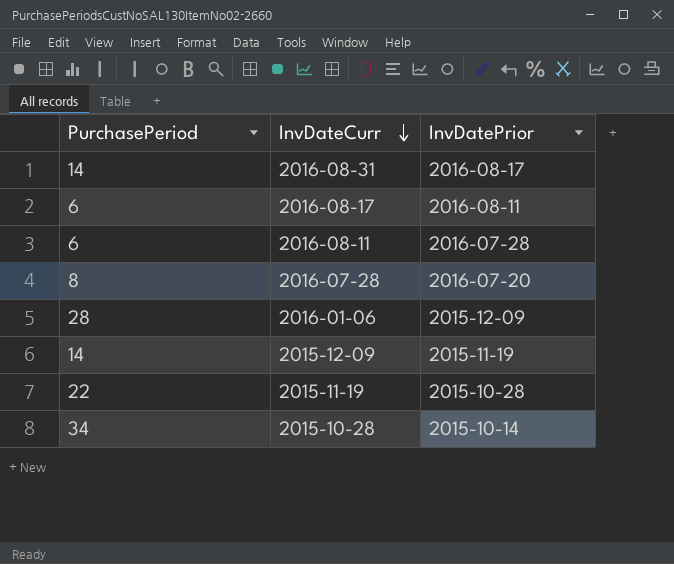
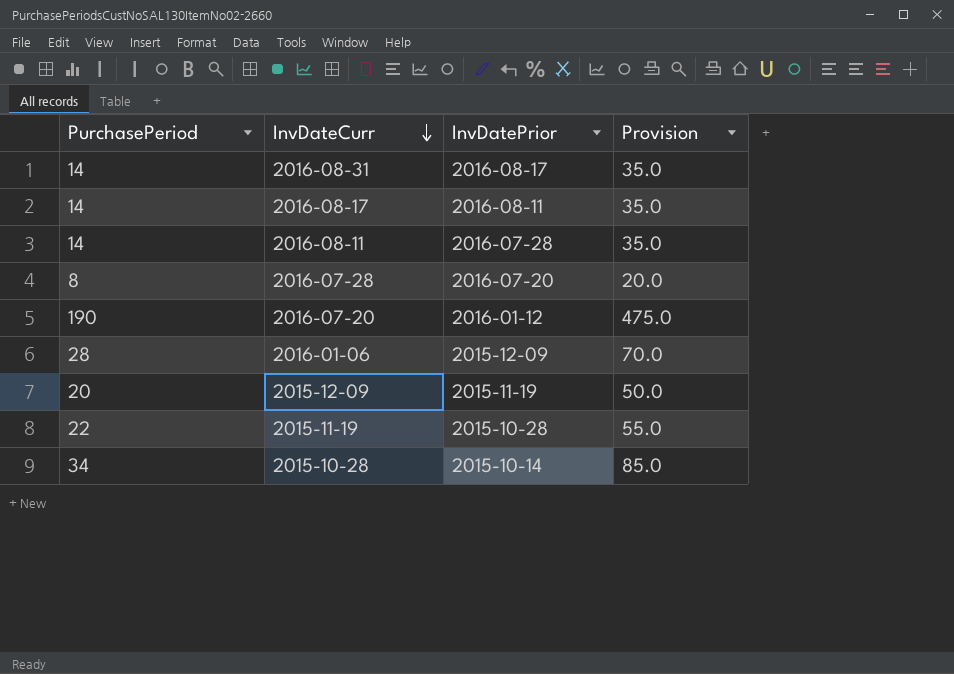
column Provision | formula: none -> [PurchasePeriod] * 2.5
2016-08-17 | PurchasePeriod: 6 -> 14
2016-08-11 | PurchasePeriod: 6 -> 14
row 2016-07-20: none -> 190 | 2016-01-12 | 475.0
2015-12-09 | PurchasePeriod: 14 -> 20

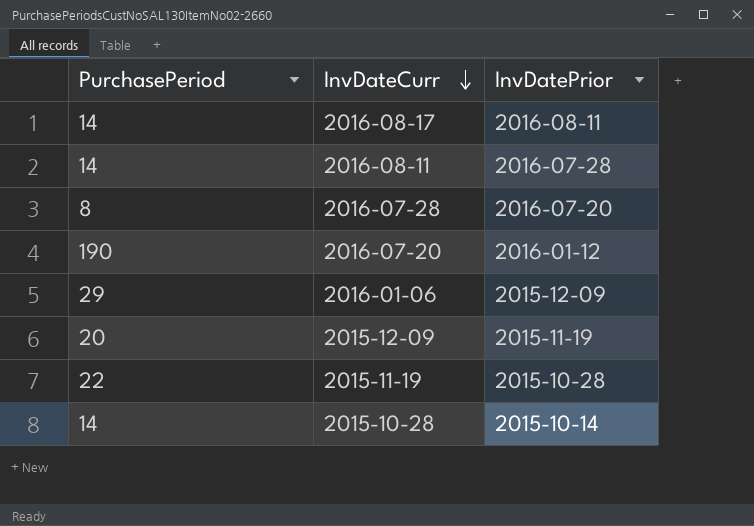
column Provision | formula: [PurchasePeriod] * 2.5 -> none
row 2016-08-31: 14 | 2016-08-17 | 35.0 -> none
2016-01-06 | PurchasePeriod: 28 -> 29
2015-10-28 | PurchasePeriod: 34 -> 14

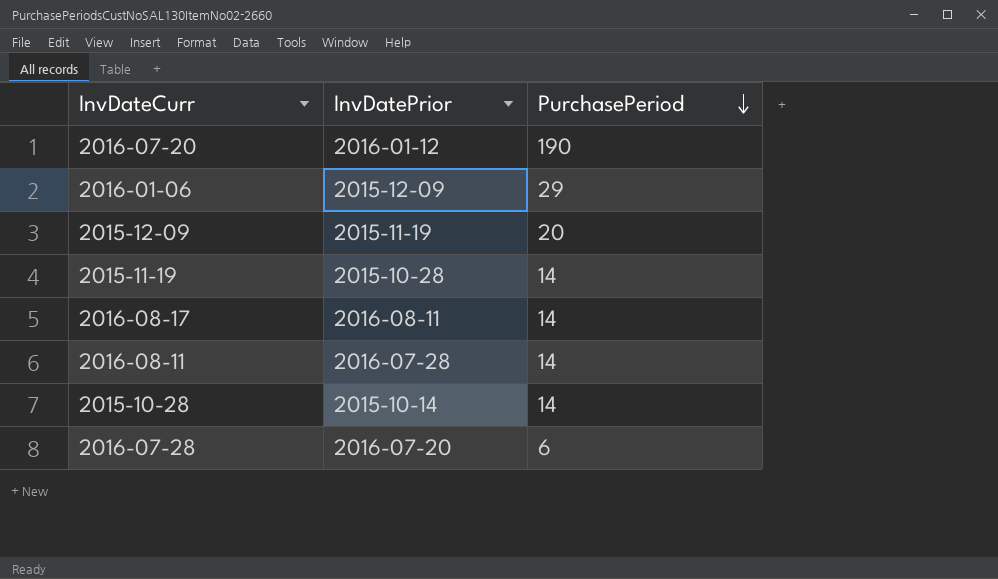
row order: InvDateCurr descending -> PurchasePeriod descending
column PurchasePeriod | position: 1 -> 3
2015-11-19 | PurchasePeriod: 22 -> 14
2016-07-28 | PurchasePeriod: 8 -> 6

